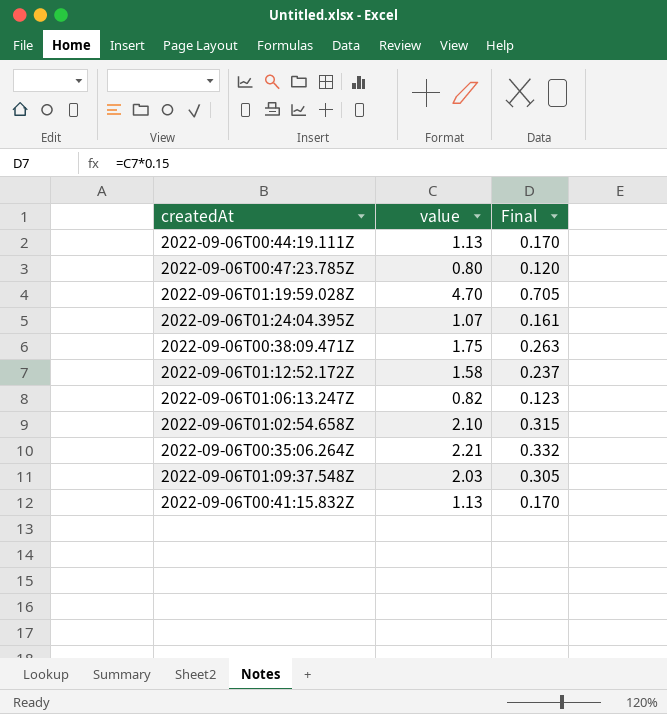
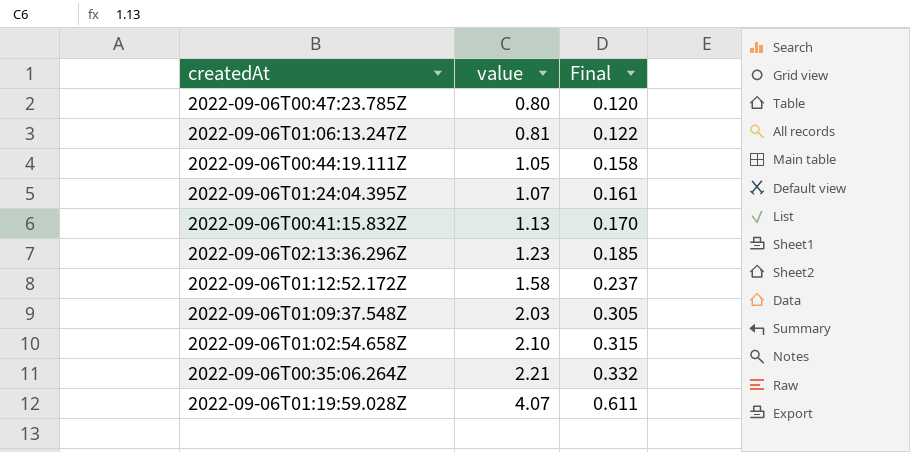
row order: none -> value ascending
row 2022-09-06T00:38:09.471Z: 1.75 | 0.263 -> none
2022-09-06T01:06:13.247Z | value: 0.82 -> 0.81
2022-09-06T01:06:13.247Z | Final: 0.123 -> 0.122
2022-09-06T00:44:19.111Z | value: 1.13 -> 1.05
2022-09-06T00:44:19.111Z | Final: 0.170 -> 0.158
row 2022-09-06T02:13:36.296Z: none -> 1.23 | 0.185
2022-09-06T01:19:59.028Z | value: 4.70 -> 4.07
2022-09-06T01:19:59.028Z | Final: 0.705 -> 0.611

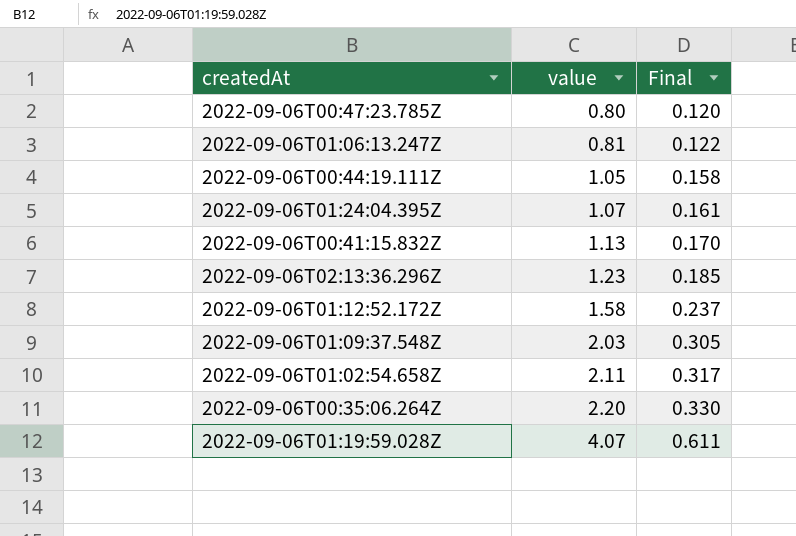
2022-09-06T01:02:54.658Z | value: 2.10 -> 2.11
2022-09-06T01:02:54.658Z | Final: 0.315 -> 0.317
2022-09-06T00:35:06.264Z | value: 2.21 -> 2.20
2022-09-06T00:35:06.264Z | Final: 0.332 -> 0.330

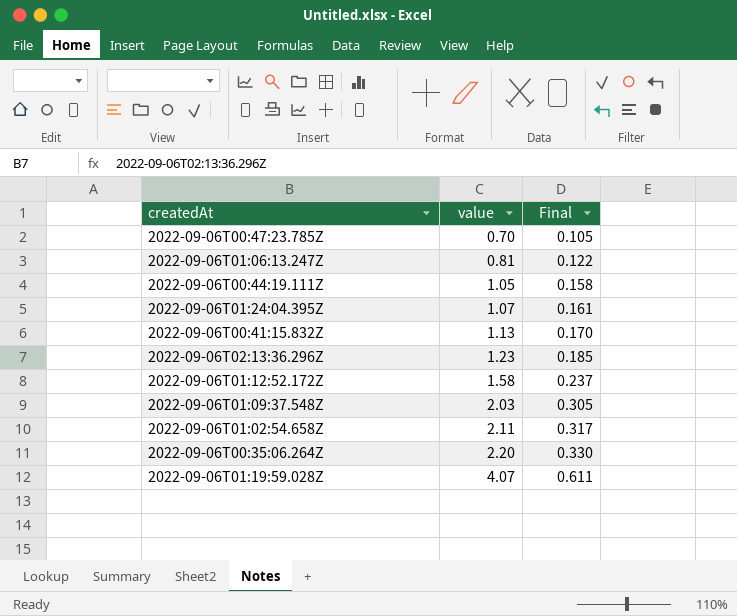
2022-09-06T00:47:23.785Z | value: 0.80 -> 0.70
2022-09-06T00:47:23.785Z | Final: 0.120 -> 0.105

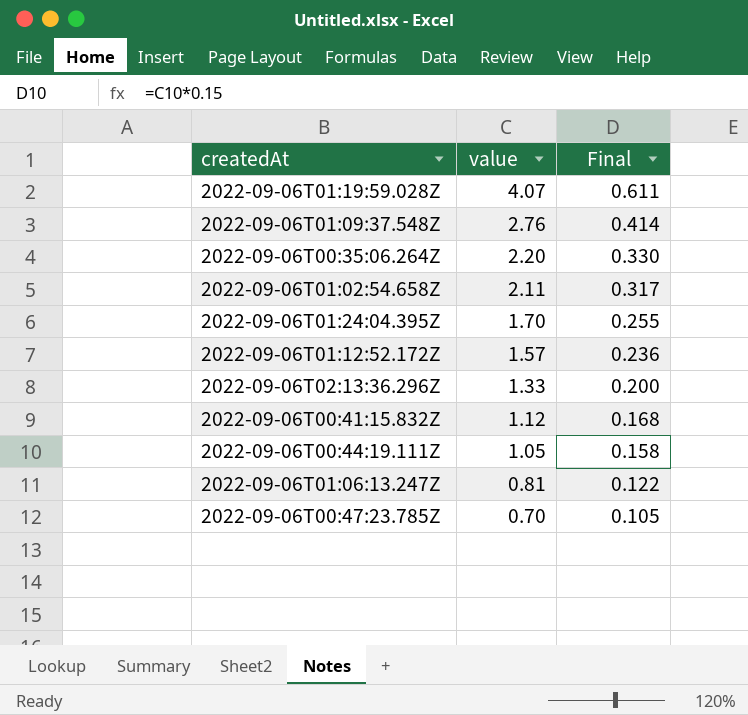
row order: value ascending -> value descending
2022-09-06T01:09:37.548Z | value: 2.03 -> 2.76
2022-09-06T01:09:37.548Z | Final: 0.305 -> 0.414
2022-09-06T01:24:04.395Z | value: 1.07 -> 1.70
2022-09-06T01:24:04.395Z | Final: 0.161 -> 0.255
2022-09-06T01:12:52.172Z | value: 1.58 -> 1.57
2022-09-06T01:12:52.172Z | Final: 0.237 -> 0.236
2022-09-06T02:13:36.296Z | value: 1.23 -> 1.33
2022-09-06T02:13:36.296Z | Final: 0.185 -> 0.200
2022-09-06T00:41:15.832Z | value: 1.13 -> 1.12
2022-09-06T00:41:15.832Z | Final: 0.170 -> 0.168

